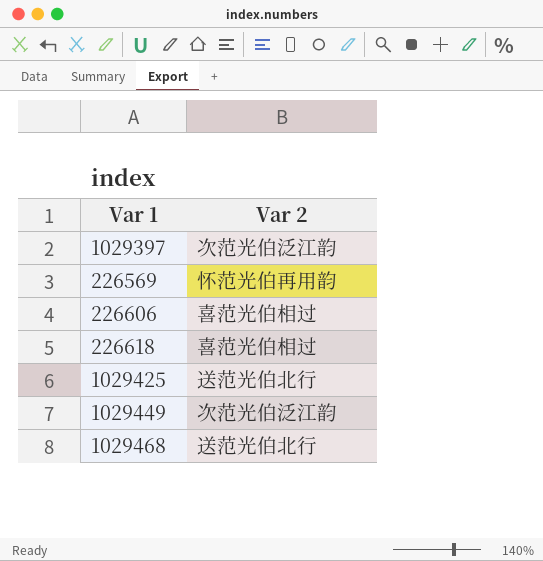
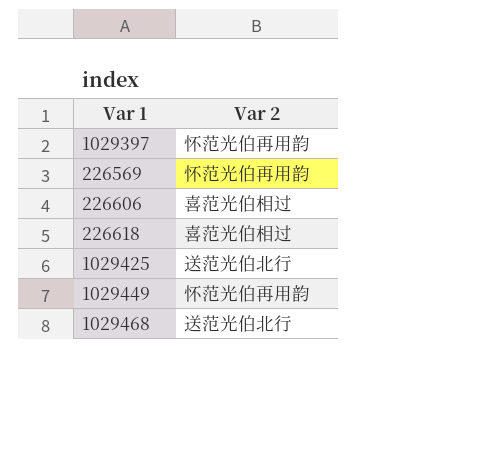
1029397 | Var 2: 次范光伯泛江韵 -> 怀范光伯再用韵
1029449 | Var 2: 次范光伯泛江韵 -> 怀范光伯再用韵

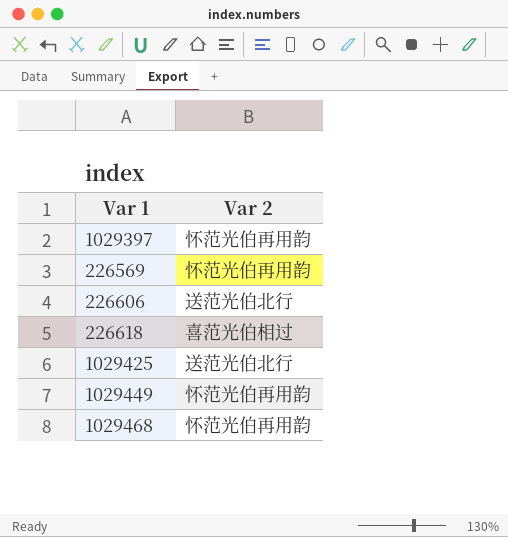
226606 | Var 2: 喜范光伯相过 -> 送范光伯北行
1029468 | Var 2: 送范光伯北行 -> 怀范光伯再用韵

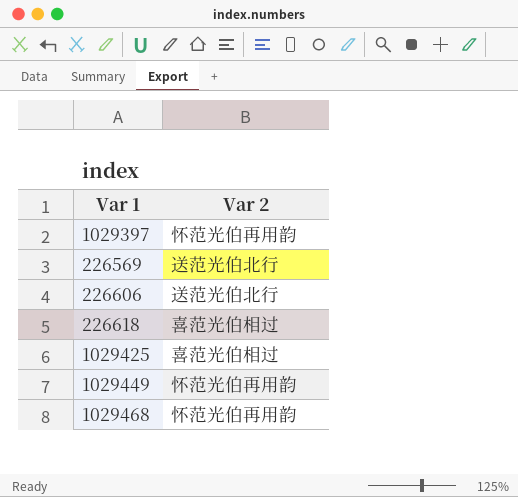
226569 | Var 2: 怀范光伯再用韵 -> 送范光伯北行
1029425 | Var 2: 送范光伯北行 -> 喜范光伯相过

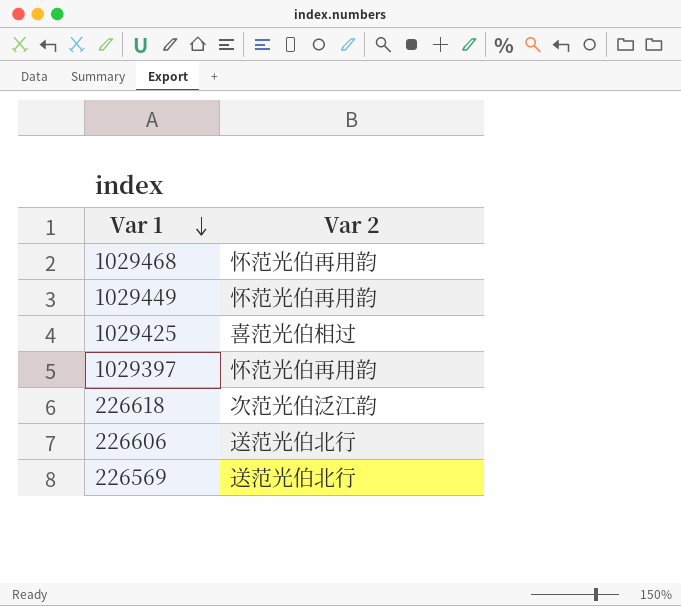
row order: none -> Var 1 descending
226618 | Var 2: 喜范光伯相过 -> 次范光伯泛江韵

